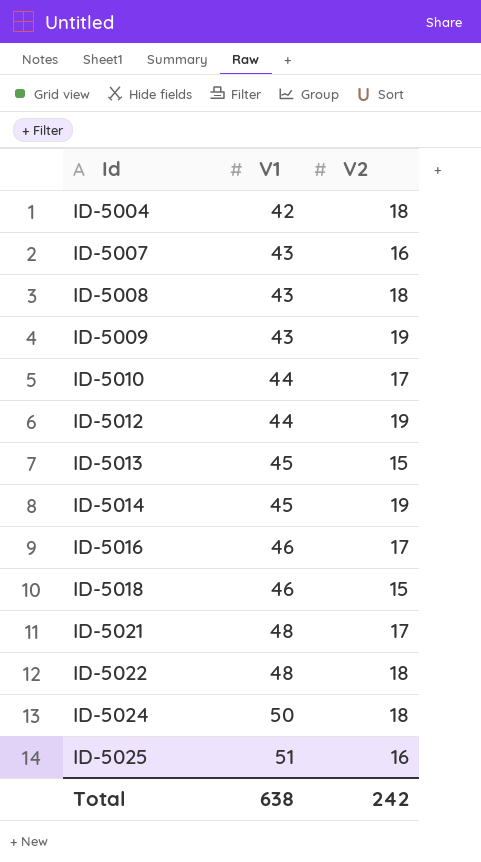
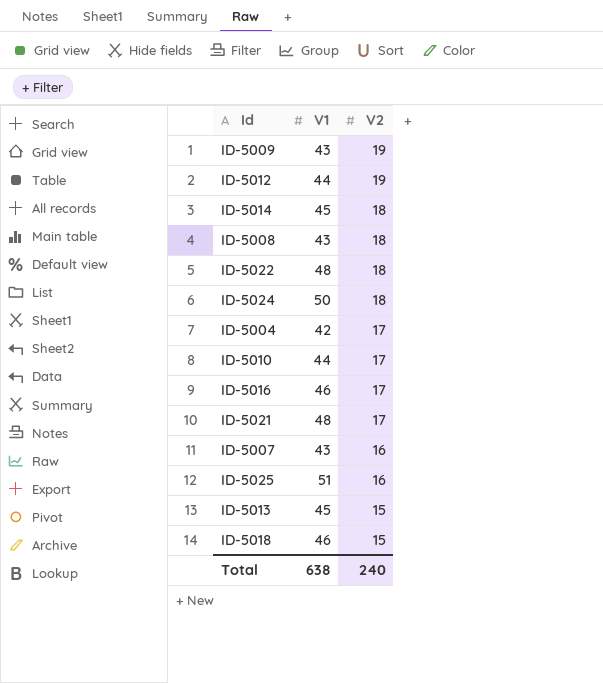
row order: Id ascending -> V2 descending
ID-5014 | V2: 19 -> 18
ID-5004 | V2: 18 -> 17
Total | V2: 242 -> 240

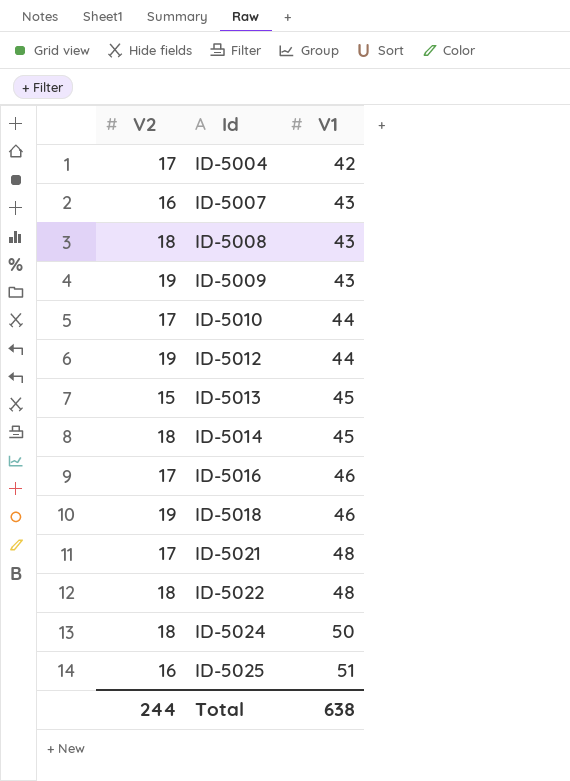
row order: V2 descending -> Id ascending
column V2 | position: 3 -> 1
ID-5018 | V2: 15 -> 19
Total | V2: 240 -> 244

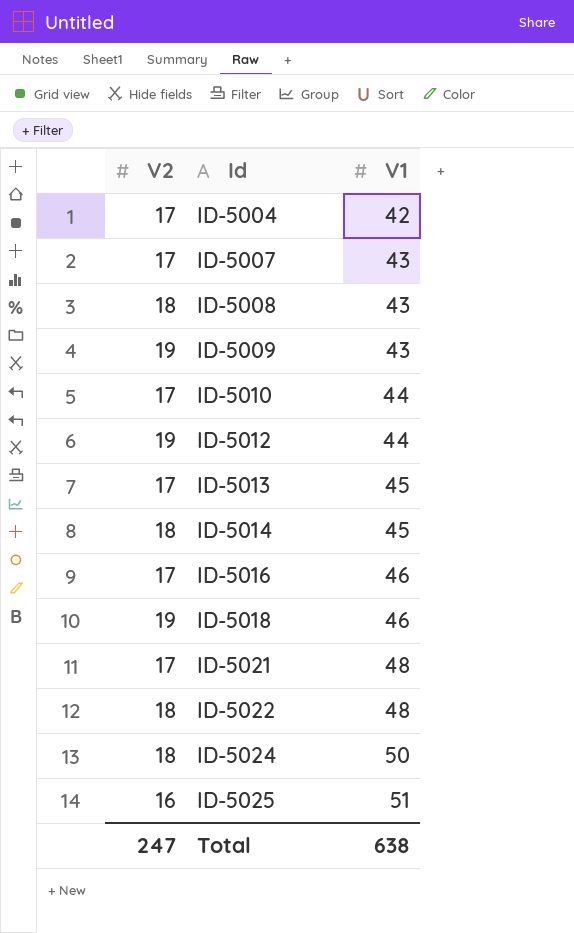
ID-5007 | V2: 16 -> 17
ID-5013 | V2: 15 -> 17
Total | V2: 244 -> 247

